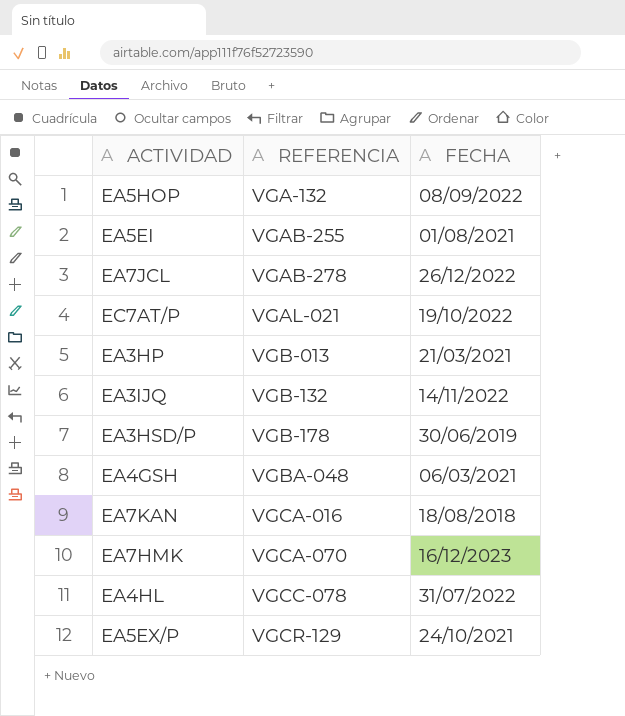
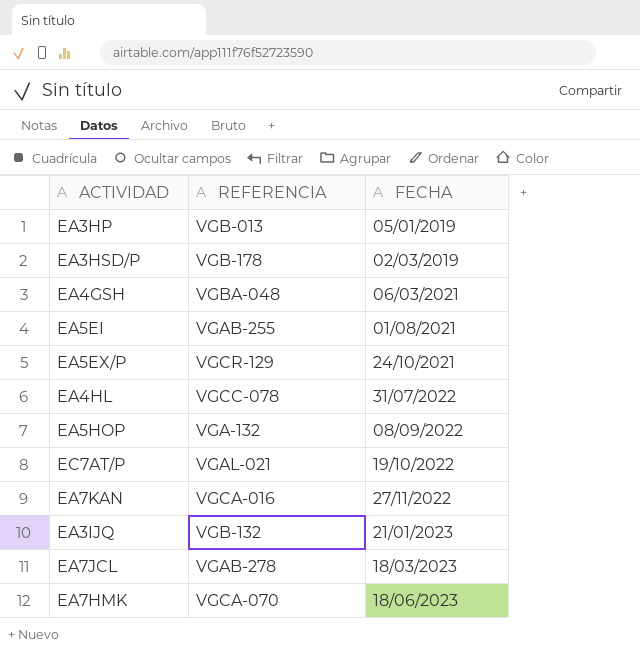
row order: REFERENCIA ascending -> FECHA ascending
EA3HP | FECHA: 21/03/2021 -> 05/01/2019
EA3HSD/P | FECHA: 30/06/2019 -> 02/03/2019
EA7KAN | FECHA: 18/08/2018 -> 27/11/2022
EA3IJQ | FECHA: 14/11/2022 -> 21/01/2023
EA7JCL | FECHA: 26/12/2022 -> 18/03/2023
EA7HMK | FECHA: 16/12/2023 -> 18/06/2023

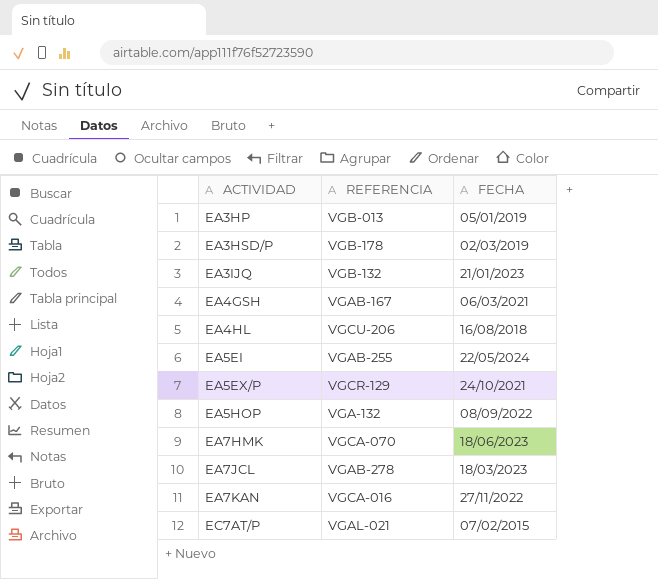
row order: FECHA ascending -> ACTIVIDAD ascending
EA4GSH | REFERENCIA: VGBA-048 -> VGAB-167
EA4HL | REFERENCIA: VGCC-078 -> VGCU-206
EA4HL | FECHA: 31/07/2022 -> 16/08/2018
EA5EI | FECHA: 01/08/2021 -> 22/05/2024
EC7AT/P | FECHA: 19/10/2022 -> 07/02/2015

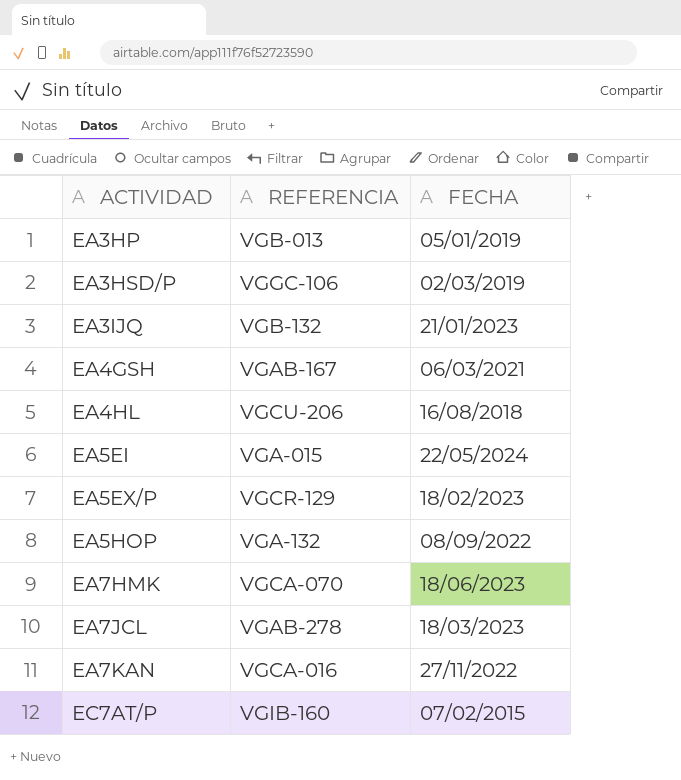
EA3HSD/P | REFERENCIA: VGB-178 -> VGGC-106
EA5EI | REFERENCIA: VGAB-255 -> VGA-015
EA5EX/P | FECHA: 24/10/2021 -> 18/02/2023
EC7AT/P | REFERENCIA: VGAL-021 -> VGIB-160

